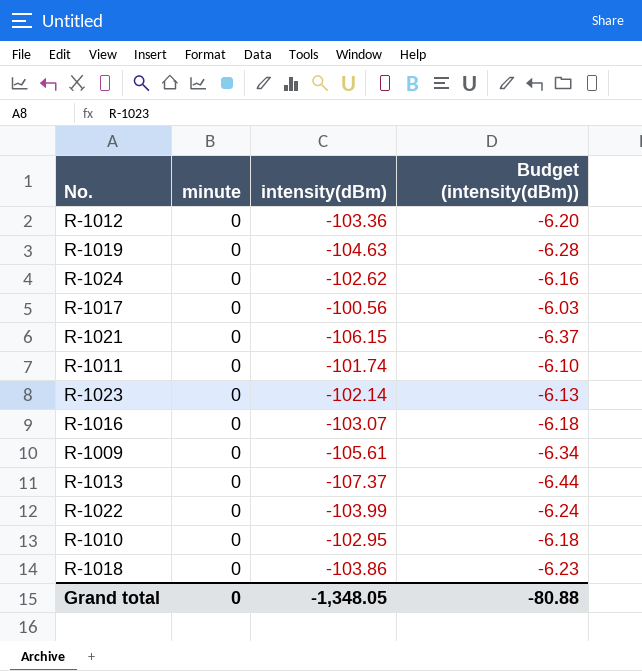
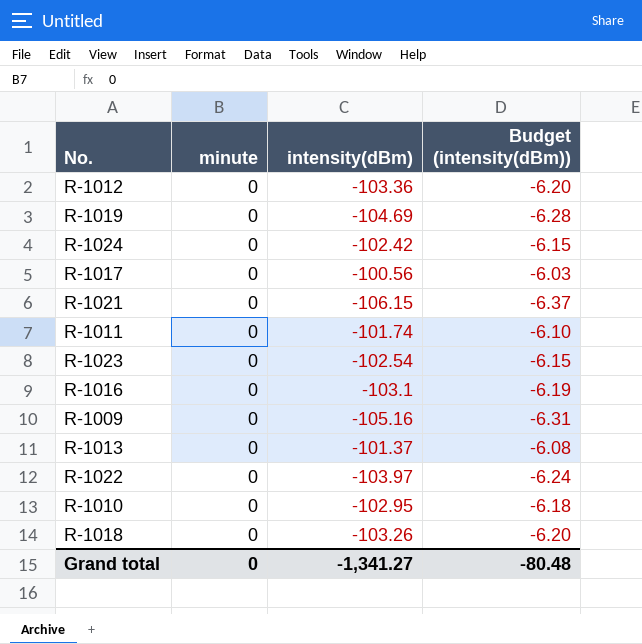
R-1019 | intensity(dBm): -104.63 -> -104.69
R-1024 | intensity(dBm): -102.62 -> -102.42
R-1024 | Budget (intensity(dBm)): -6.16 -> -6.15
R-1023 | intensity(dBm): -102.14 -> -102.54
R-1023 | Budget (intensity(dBm)): -6.13 -> -6.15
R-1016 | intensity(dBm): -103.07 -> -103.1
R-1016 | Budget (intensity(dBm)): -6.18 -> -6.19
R-1009 | intensity(dBm): -105.61 -> -105.16
R-1009 | Budget (intensity(dBm)): -6.34 -> -6.31
R-1013 | intensity(dBm): -107.37 -> -101.37
R-1013 | Budget (intensity(dBm)): -6.44 -> -6.08
R-1022 | intensity(dBm): -103.99 -> -103.97
R-1018 | intensity(dBm): -103.86 -> -103.26
R-1018 | Budget (intensity(dBm)): -6.23 -> -6.20
Grand total | intensity(dBm): -1,348.05 -> -1,341.27
Grand total | Budget (intensity(dBm)): -80.88 -> -80.48

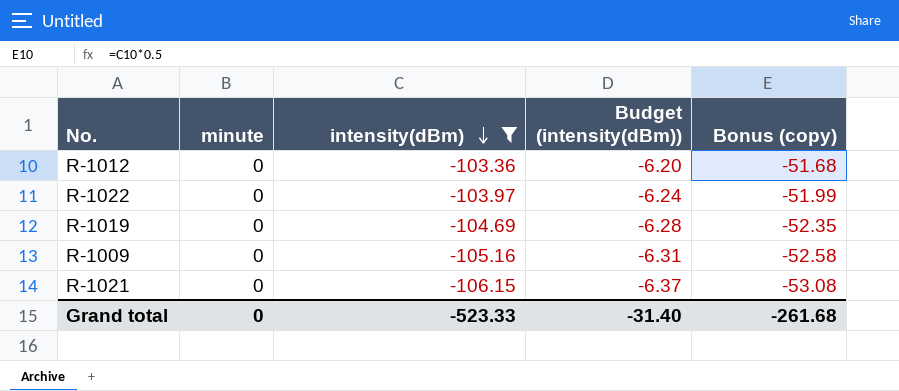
filter: none -> intensity(dBm) <= -103.36
row order: none -> intensity(dBm) descending
column Bonus (copy) | formula: none -> [intensity(dBm)] * 0.5
Grand total | intensity(dBm): -1,341.27 -> -523.33
Grand total | Budget (intensity(dBm)): -80.48 -> -31.40

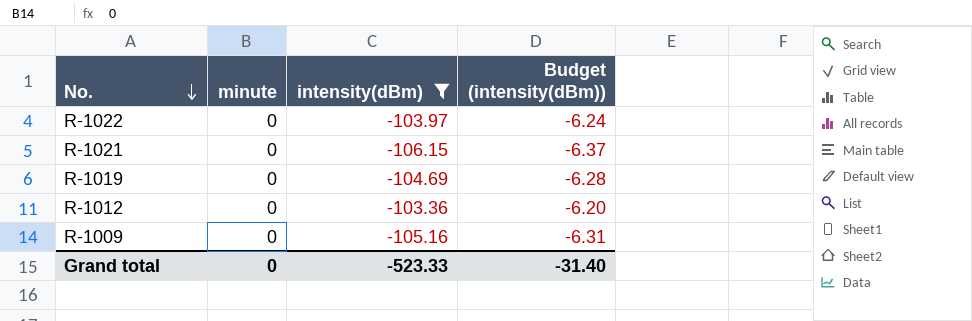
row order: intensity(dBm) descending -> No. descending
column Bonus (copy) | formula: [intensity(dBm)] * 0.5 -> none

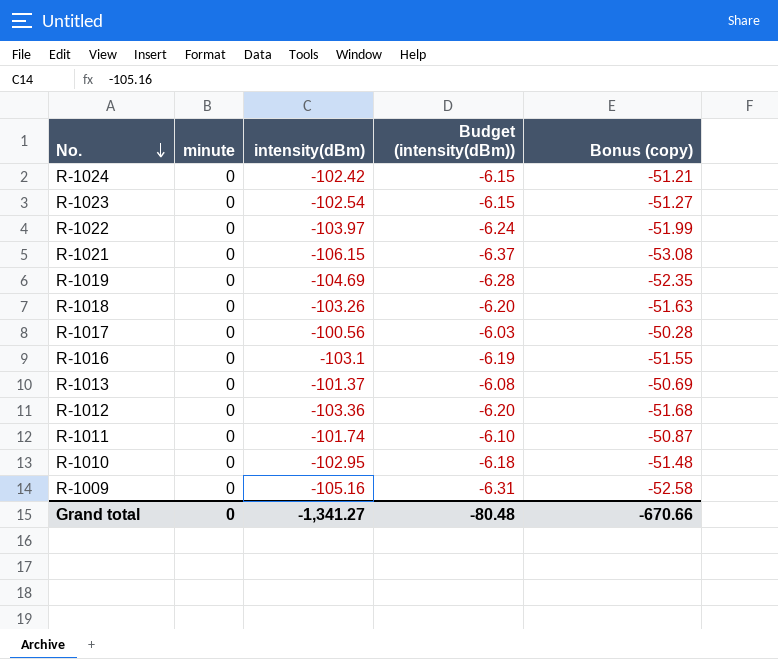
filter: intensity(dBm) <= -103.36 -> none
column Bonus (copy) | formula: none -> [intensity(dBm)] * 0.5
Grand total | intensity(dBm): -523.33 -> -1,341.27
Grand total | Budget (intensity(dBm)): -31.40 -> -80.48

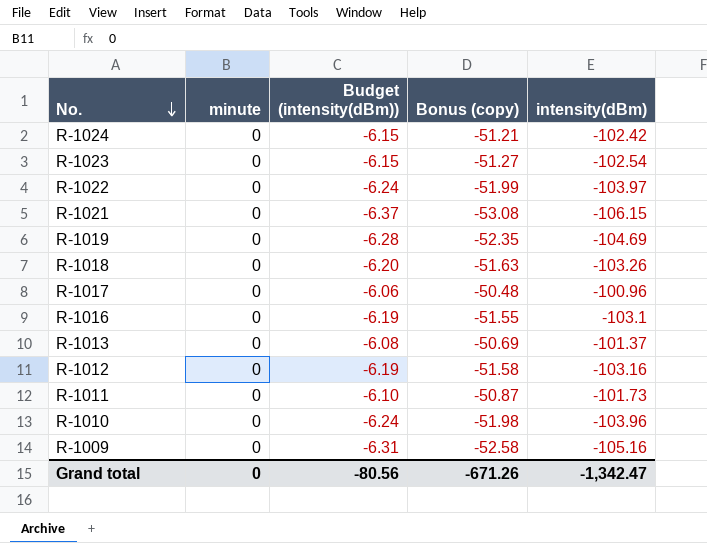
column intensity(dBm) | position: 3 -> 5
R-1017 | Budget (intensity(dBm)): -6.03 -> -6.06
R-1017 | Bonus (copy): -50.28 -> -50.48
R-1017 | intensity(dBm): -100.56 -> -100.96
R-1012 | Budget (intensity(dBm)): -6.20 -> -6.19
R-1012 | Bonus (copy): -51.68 -> -51.58
R-1012 | intensity(dBm): -103.36 -> -103.16
R-1011 | intensity(dBm): -101.74 -> -101.73
R-1010 | Budget (intensity(dBm)): -6.18 -> -6.24
R-1010 | Bonus (copy): -51.48 -> -51.98
R-1010 | intensity(dBm): -102.95 -> -103.96
Grand total | Budget (intensity(dBm)): -80.48 -> -80.56
Grand total | Bonus (copy): -670.66 -> -671.26
Grand total | intensity(dBm): -1,341.27 -> -1,342.47

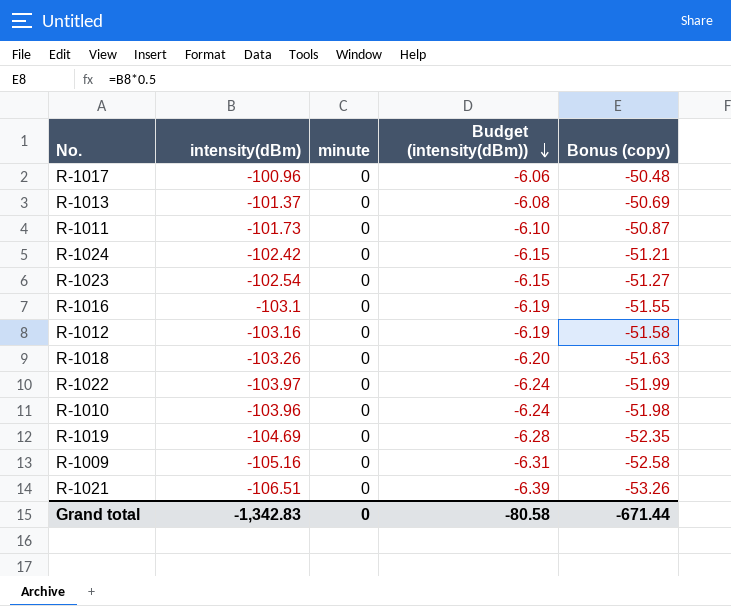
row order: No. descending -> Budget (intensity(dBm)) descending
column intensity(dBm) | position: 5 -> 2
R-1021 | intensity(dBm): -106.15 -> -106.51
R-1021 | Budget (intensity(dBm)): -6.37 -> -6.39
R-1021 | Bonus (copy): -53.08 -> -53.26
Grand total | intensity(dBm): -1,342.47 -> -1,342.83
Grand total | Budget (intensity(dBm)): -80.56 -> -80.58
Grand total | Bonus (copy): -671.26 -> -671.44

